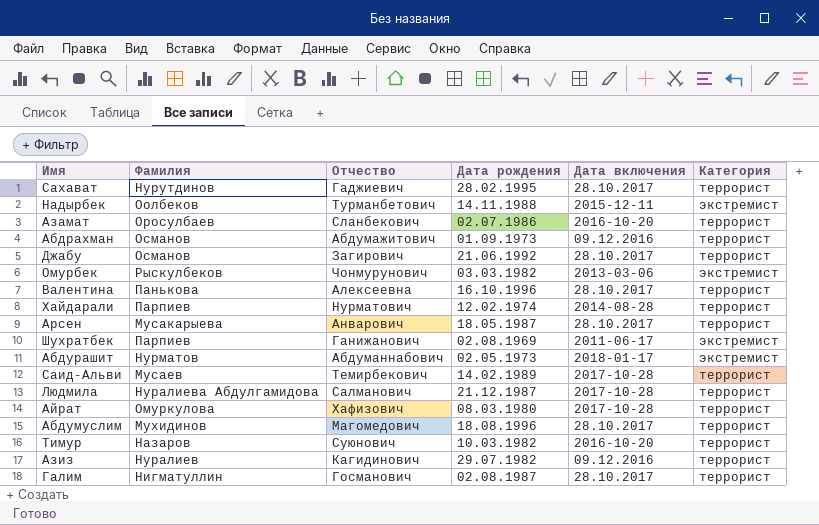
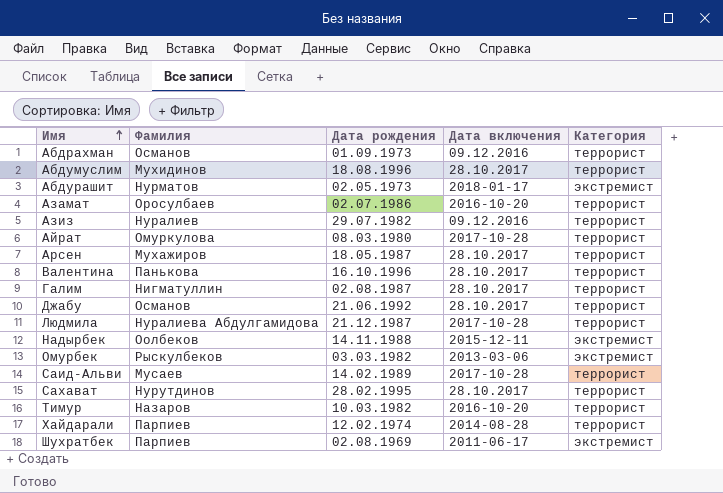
row order: none -> Имя ascending
column Отчество | position: 3 -> none
Арсен | Фамилия: Мусакарыева -> Мухажиров

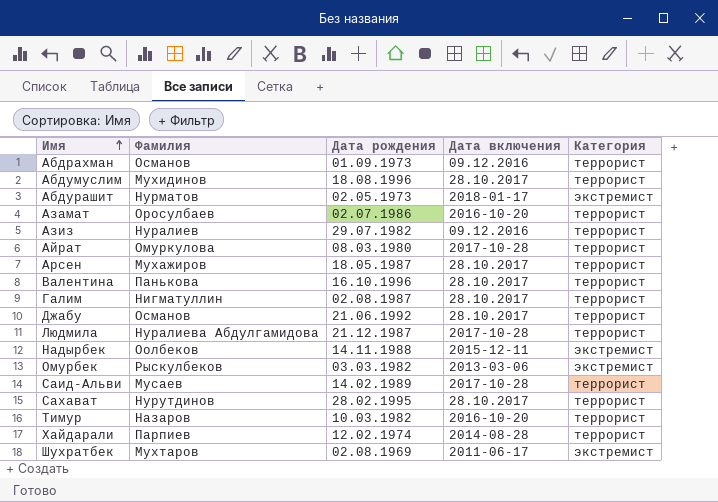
Шухратбек | Фамилия: Парпиев -> Мухтаров

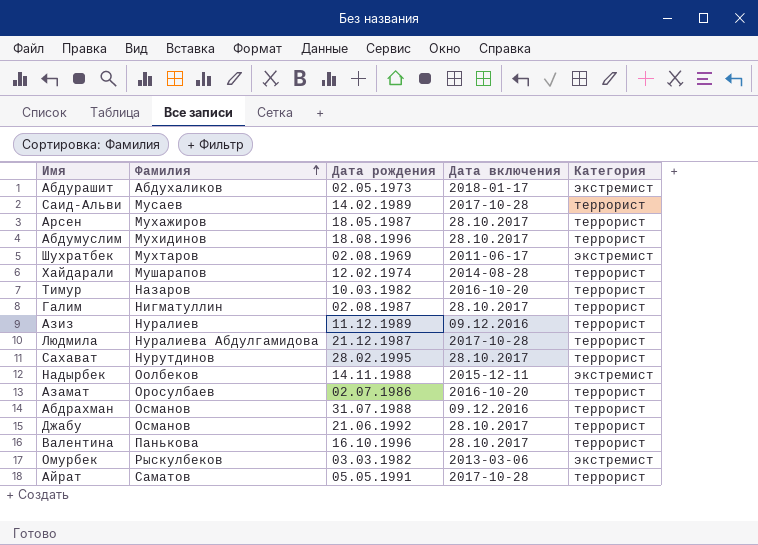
row order: Имя ascending -> Фамилия ascending
Абдурашит | Фамилия: Нурматов -> Абдухаликов
Хайдарали | Фамилия: Парпиев -> Мушарапов
Азиз | Дата рождения: 29.07.1982 -> 11.12.1989
Абдрахман | Дата рождения: 01.09.1973 -> 31.07.1988
Айрат | Фамилия: Омуркулова -> Саматов
Айрат | Дата рождения: 08.03.1980 -> 05.05.1991

